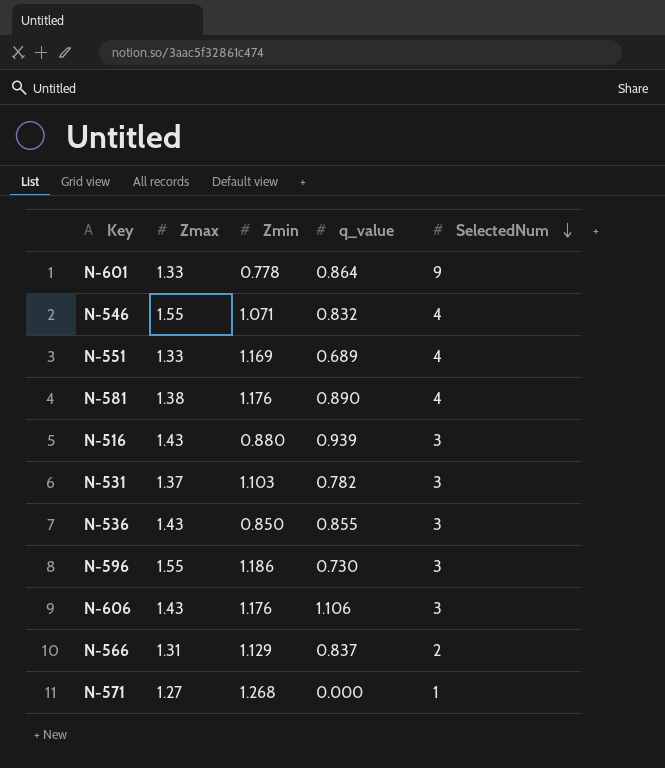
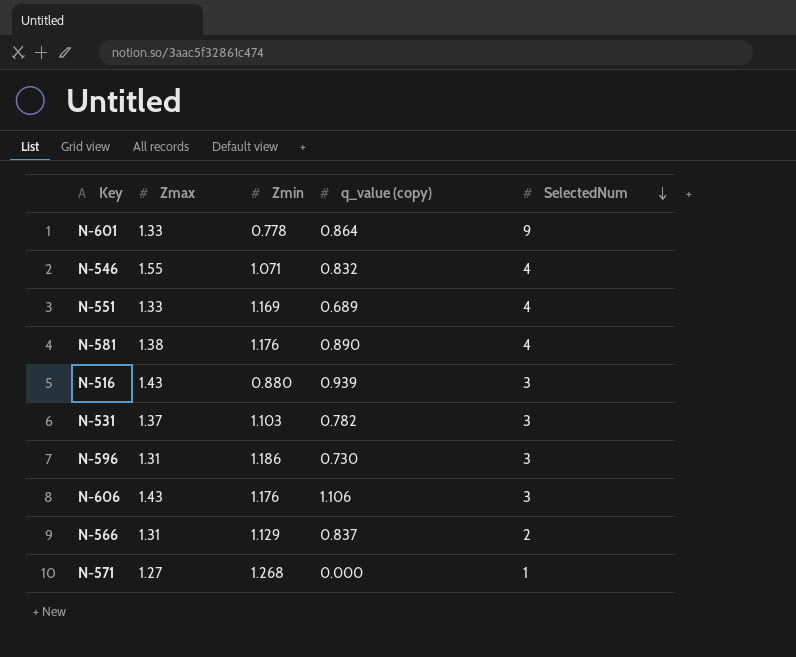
column name: q_value -> q_value (copy)
row N-536: 1.43 | 0.850 | 0.855 | 3 -> none
N-596 | Zmax: 1.55 -> 1.31

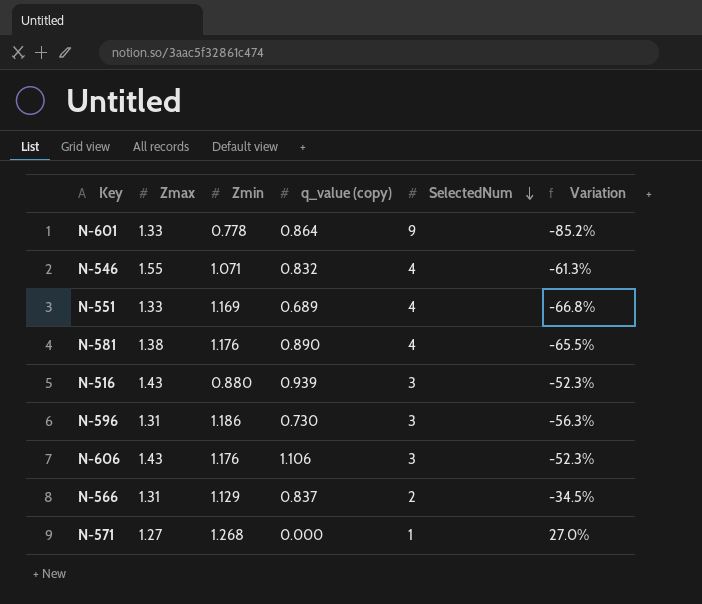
column Variation | formula: none -> ([Zmax] - [SelectedNum]) / [SelectedNum]
row N-531: 1.37 | 1.103 | 0.782 | 3 -> none

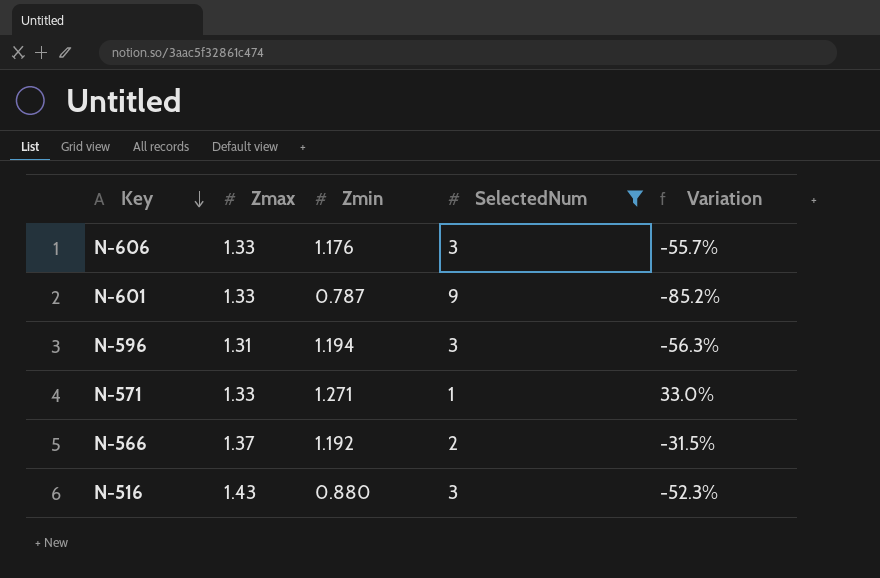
filter: none -> SelectedNum != 4
row order: SelectedNum descending -> Key descending
column q_value (copy) | position: 4 -> none
N-606 | Zmax: 1.43 -> 1.33
N-606 | Variation: -52.3% -> -55.7%
N-601 | Zmin: 0.778 -> 0.787
N-596 | Zmin: 1.186 -> 1.194
N-571 | Zmax: 1.27 -> 1.33
N-571 | Zmin: 1.268 -> 1.271
N-571 | Variation: 27.0% -> 33.0%
N-566 | Zmax: 1.31 -> 1.37
N-566 | Zmin: 1.129 -> 1.192
N-566 | Variation: -34.5% -> -31.5%

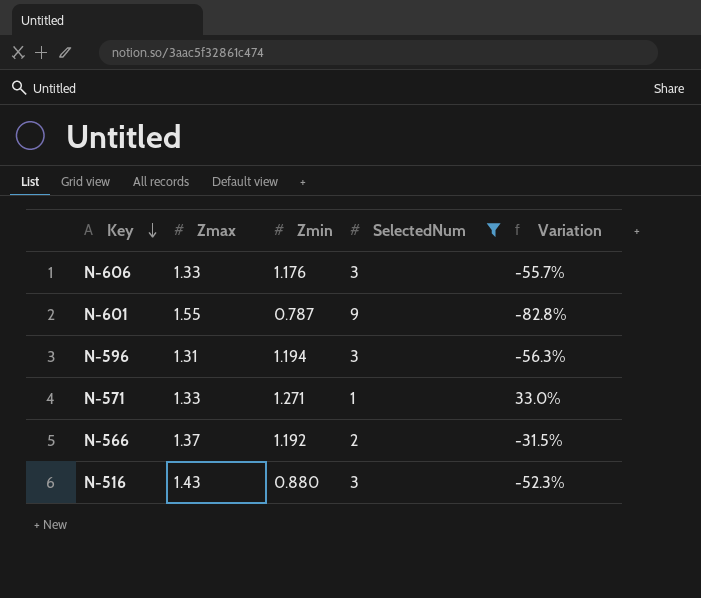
N-601 | Zmax: 1.33 -> 1.55
N-601 | Variation: -85.2% -> -82.8%

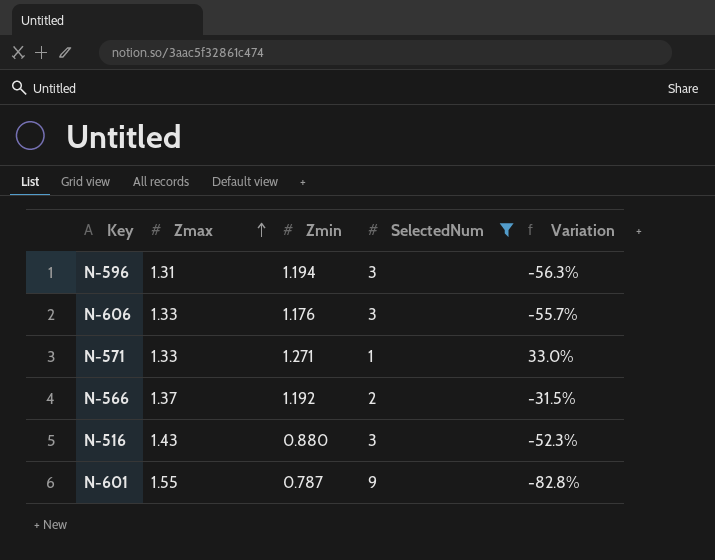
row order: Key descending -> Zmax ascending

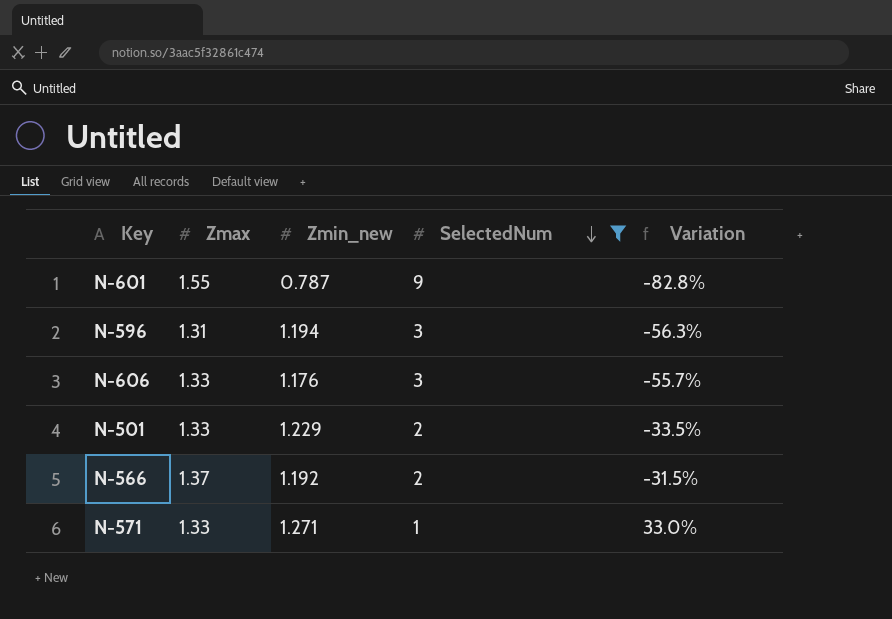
row order: Zmax ascending -> SelectedNum descending
column name: Zmin -> Zmin_new
row N-516: 1.43 | 0.880 | 3 | -52.3% -> none
row N-501: none -> 1.33 | 1.229 | 2 | -33.5%

